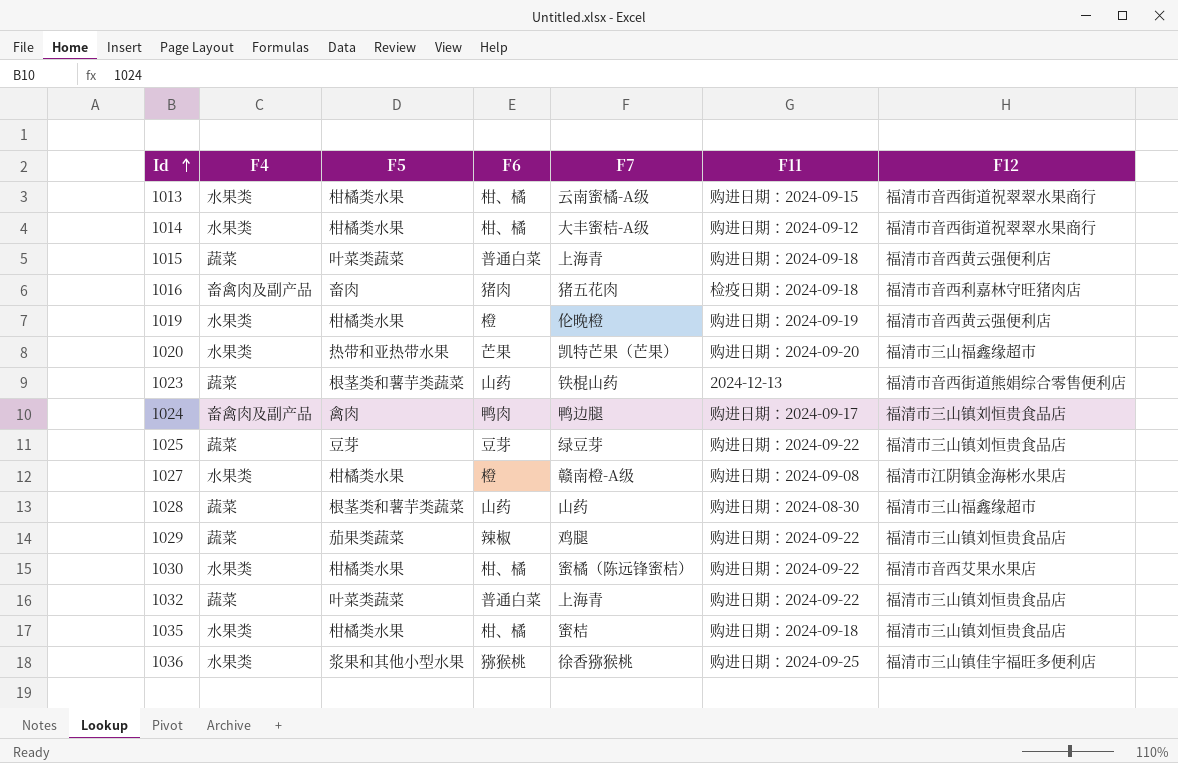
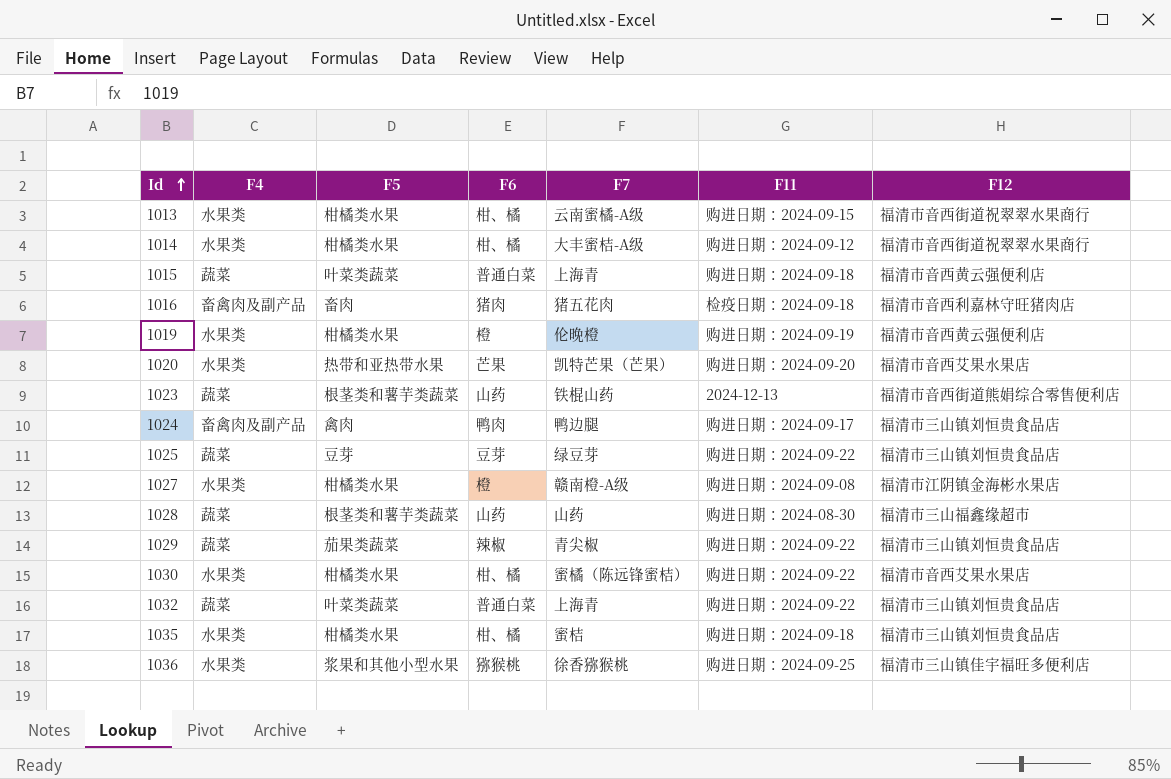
1020 | F12: 福清市三山福鑫缘超市 -> 福清市音西艾果水果店
1029 | F7: 鸡腿 -> 青尖椒

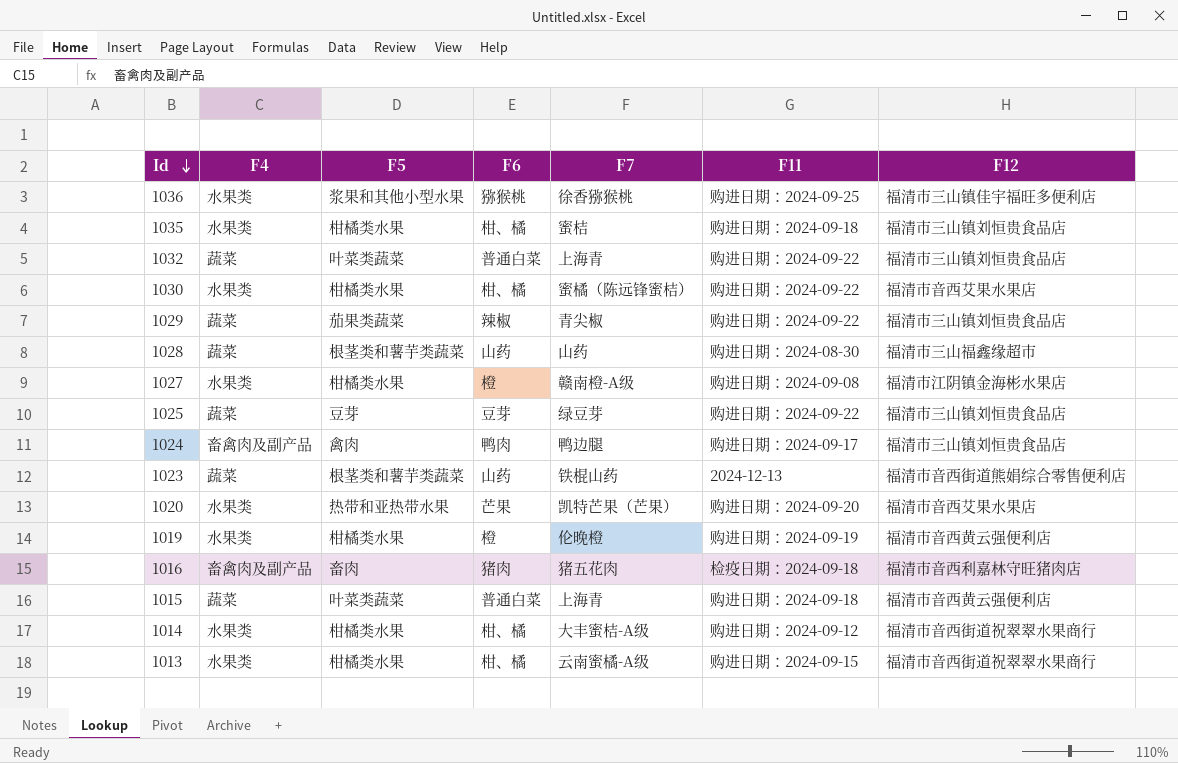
row order: Id ascending -> Id descending

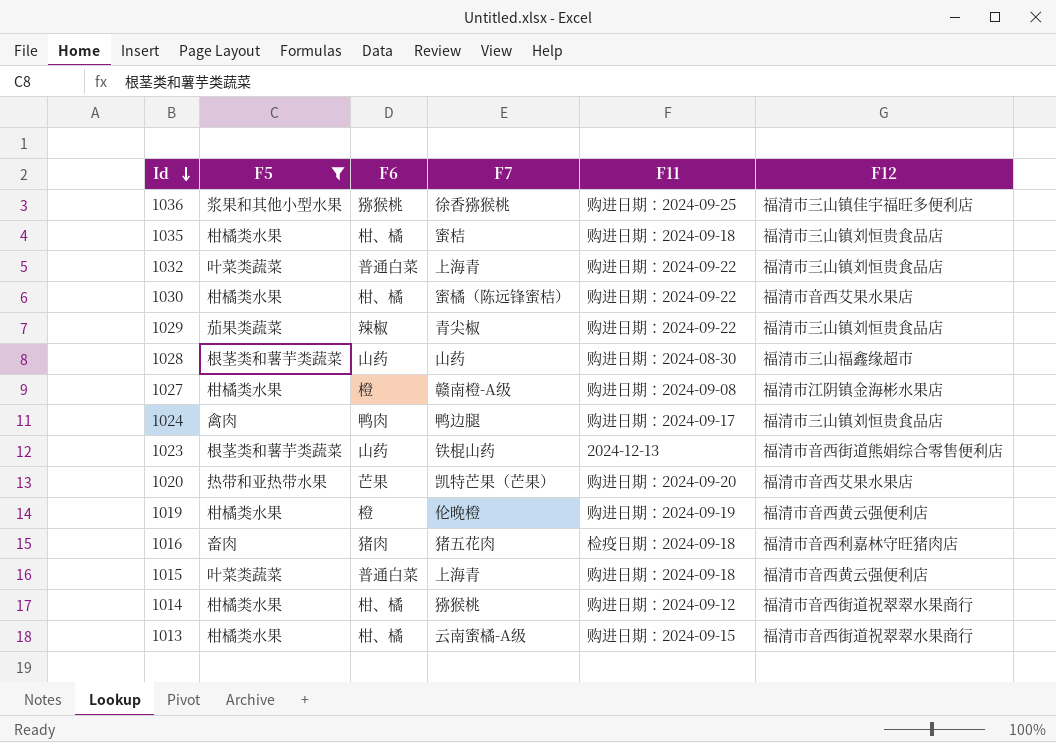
filter: none -> F5 != 豆芽
column F4 | position: 2 -> none
1014 | F7: 大丰蜜桔-A级 -> 猕猴桃

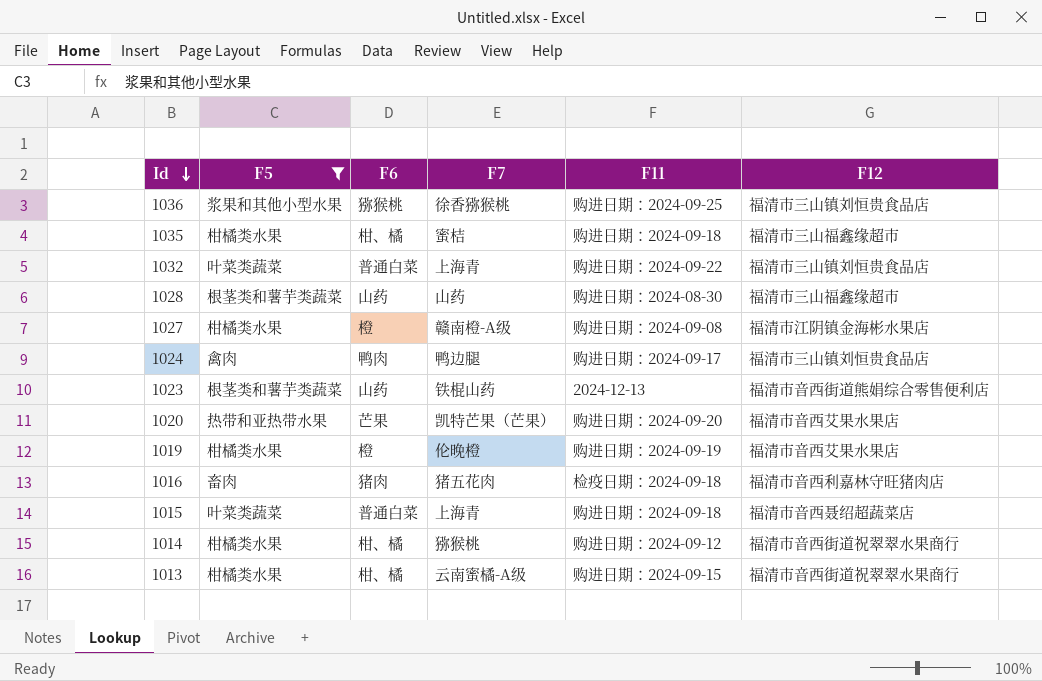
row 1030: 柑橘类水果 | 柑、橘 | 蜜橘（陈远锋蜜桔） | 购进日期：2024-09-22 | 福清市音西艾果水果店 -> none
row 1029: 茄果类蔬菜 | 辣椒 | 青尖椒 | 购进日期：2024-09-22 | 福清市三山镇刘恒贵食品店 -> none
1036 | F12: 福清市三山镇佳宇福旺多便利店 -> 福清市三山镇刘恒贵食品店
1035 | F12: 福清市三山镇刘恒贵食品店 -> 福清市三山福鑫缘超市
1019 | F12: 福清市音西黄云强便利店 -> 福清市音西艾果水果店
1015 | F12: 福清市音西黄云强便利店 -> 福清市音西聂绍超蔬菜店

